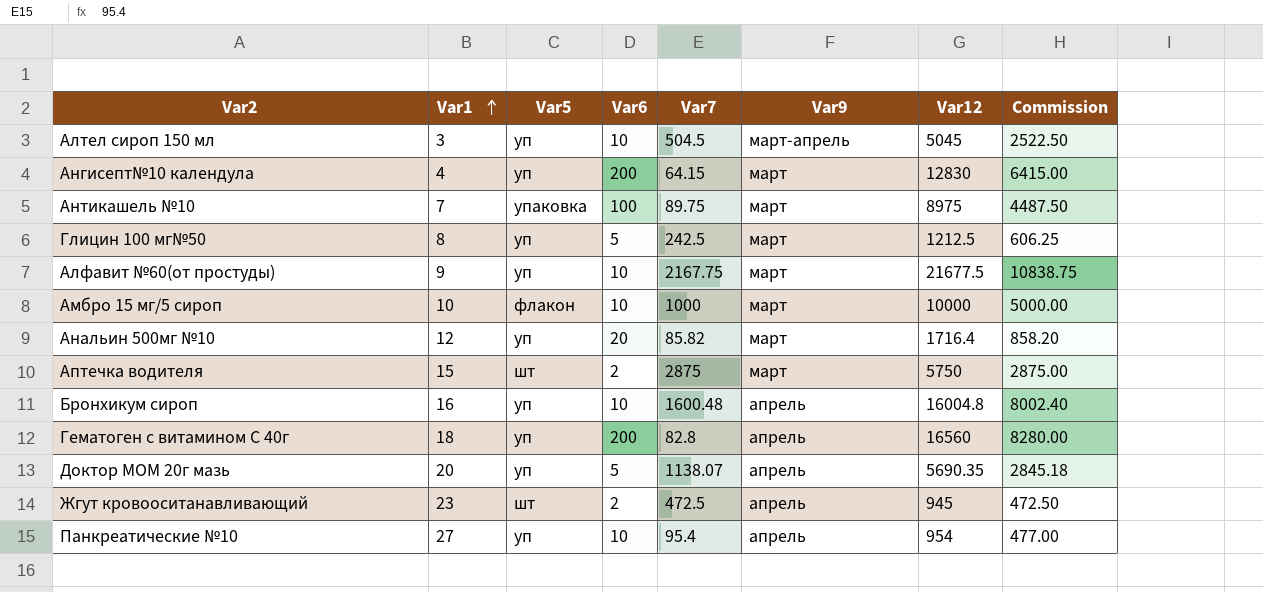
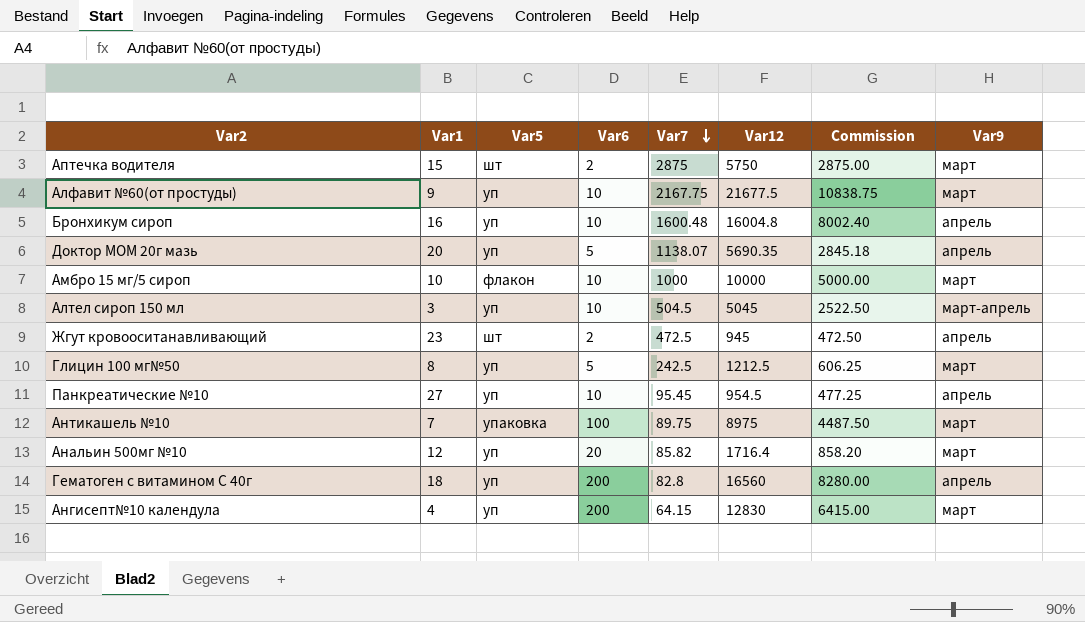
row order: Var1 ascending -> Var7 descending
column Var9 | position: 6 -> 8
Панкреатические №10 | Var7: 95.4 -> 95.45
Панкреатические №10 | Var12: 954 -> 954.5
Панкреатические №10 | Commission: 477.00 -> 477.25

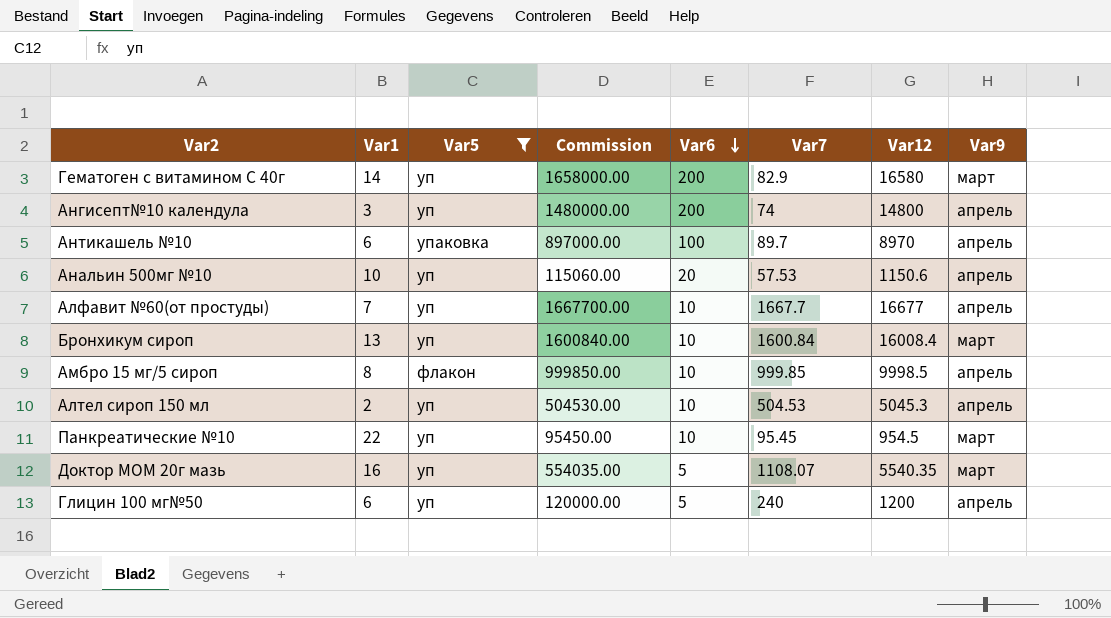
filter: none -> Var5 != шт
row order: Var7 descending -> Var6 descending
column Commission | formula: [Var12] * 0.5 -> [Var12] * 100
column Commission | position: 7 -> 4
Гематоген с витамином С 40г | Var1: 18 -> 14
Гематоген с витамином С 40г | Var7: 82.8 -> 82.9
Гематоген с витамином С 40г | Var12: 16560 -> 16580
Гематоген с витамином С 40г | Var9: апрель -> март
Ангисепт№10 календула | Var1: 4 -> 3
Ангисепт№10 календула | Var7: 64.15 -> 74
Ангисепт№10 календула | Var12: 12830 -> 14800
Ангисепт№10 календула | Var9: март -> апрель
Антикашель №10 | Var1: 7 -> 6
Антикашель №10 | Var7: 89.75 -> 89.7
Антикашель №10 | Var12: 8975 -> 8970
Антикашель №10 | Var9: март -> апрель
Анальин 500мг №10 | Var1: 12 -> 10
Анальин 500мг №10 | Var7: 85.82 -> 57.53
Анальин 500мг №10 | Var12: 1716.4 -> 1150.6
Анальин 500мг №10 | Var9: март -> апрель
Алфавит №60(от простуды) | Var1: 9 -> 7
Алфавит №60(от простуды) | Var7: 2167.75 -> 1667.7
Алфавит №60(от простуды) | Var12: 21677.5 -> 16677
Алфавит №60(от простуды) | Var9: март -> апрель
Бронхикум сироп | Var1: 16 -> 13
Бронхикум сироп | Var7: 1600.48 -> 1600.84
Бронхикум сироп | Var12: 16004.8 -> 16008.4
Бронхикум сироп | Var9: апрель -> март
Амбро 15 мг/5 сироп | Var1: 10 -> 8
Амбро 15 мг/5 сироп | Var7: 1000 -> 999.85
Амбро 15 мг/5 сироп | Var12: 10000 -> 9998.5
Амбро 15 мг/5 сироп | Var9: март -> апрель
Алтел сироп 150 мл | Var1: 3 -> 2
Алтел сироп 150 мл | Var7: 504.5 -> 504.53
Алтел сироп 150 мл | Var12: 5045 -> 5045.3
Алтел сироп 150 мл | Var9: март-апрель -> апрель
Панкреатические №10 | Var1: 27 -> 22
Панкреатические №10 | Var9: апрель -> март
Доктор МОМ 20г мазь | Var1: 20 -> 16
Доктор МОМ 20г мазь | Var7: 1138.07 -> 1108.07
Доктор МОМ 20г мазь | Var12: 5690.35 -> 5540.35
Доктор МОМ 20г мазь | Var9: апрель -> март
Глицин 100 мг№50 | Var1: 8 -> 6
Глицин 100 мг№50 | Var7: 242.5 -> 240
Глицин 100 мг№50 | Var12: 1212.5 -> 1200
Глицин 100 мг№50 | Var9: март -> апрель

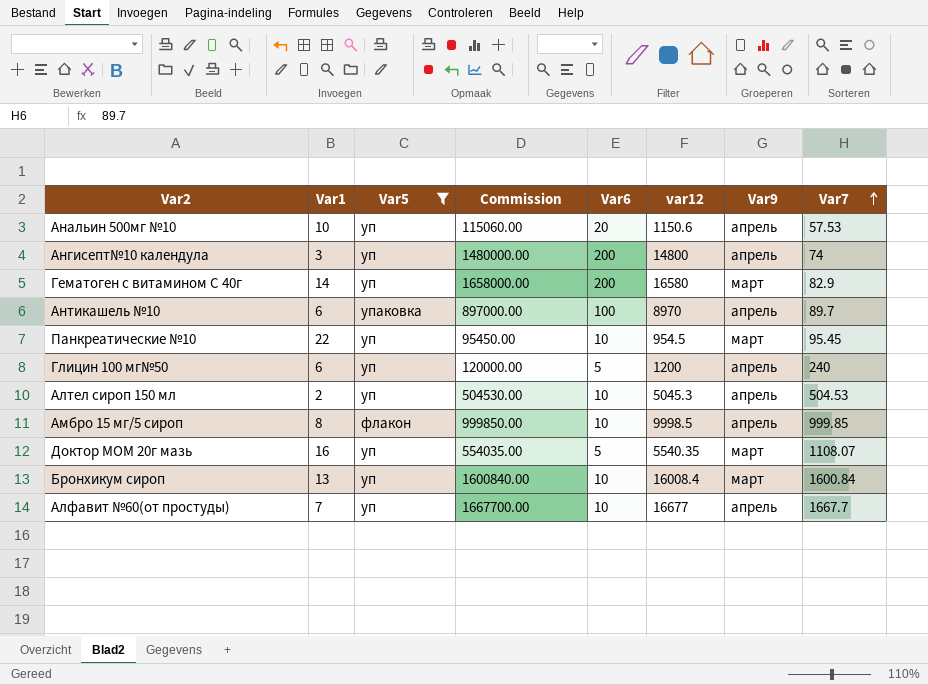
row order: Var6 descending -> Var7 ascending
column name: Var12 -> var12
column Var7 | position: 6 -> 8

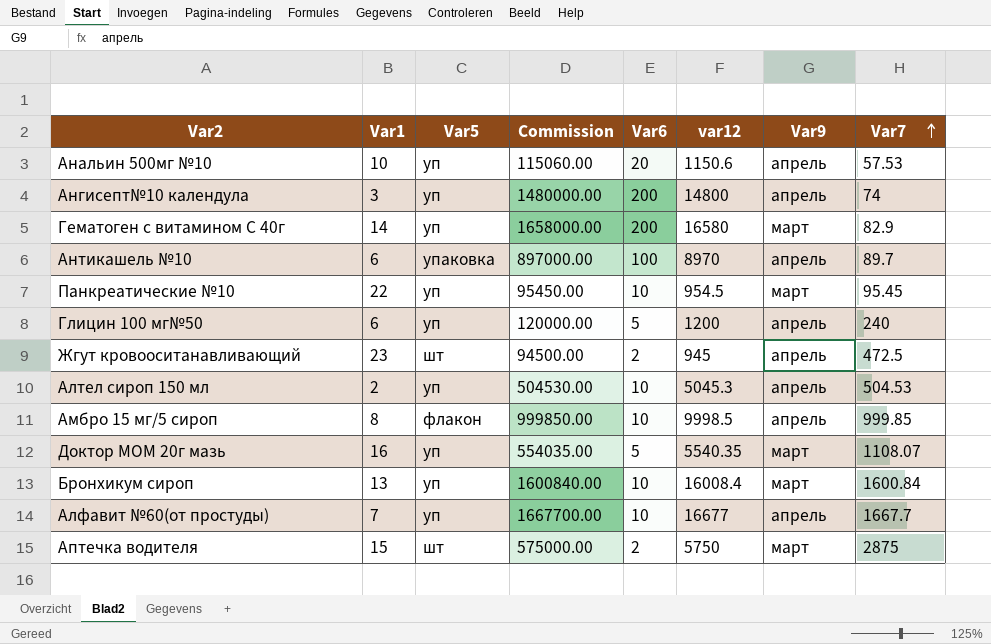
filter: Var5 != шт -> none

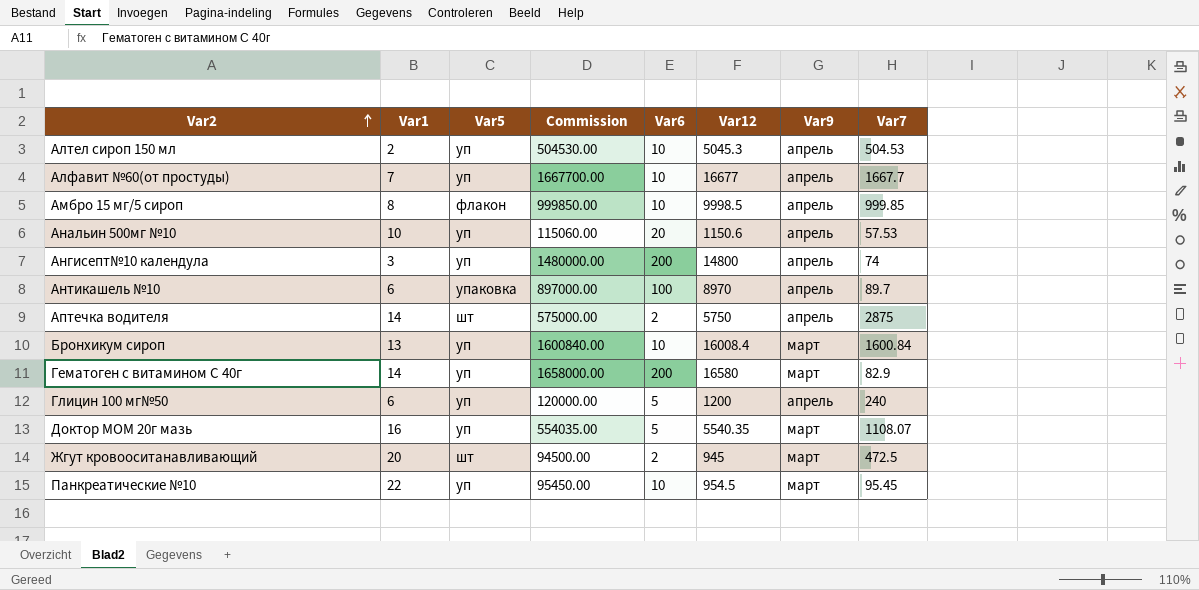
row order: Var7 ascending -> Var2 ascending
column name: var12 -> Var12
Аптечка водителя | Var1: 15 -> 14
Аптечка водителя | Var9: март -> апрель
Жгут кровооситанавливающий | Var1: 23 -> 20
Жгут кровооситанавливающий | Var9: апрель -> март

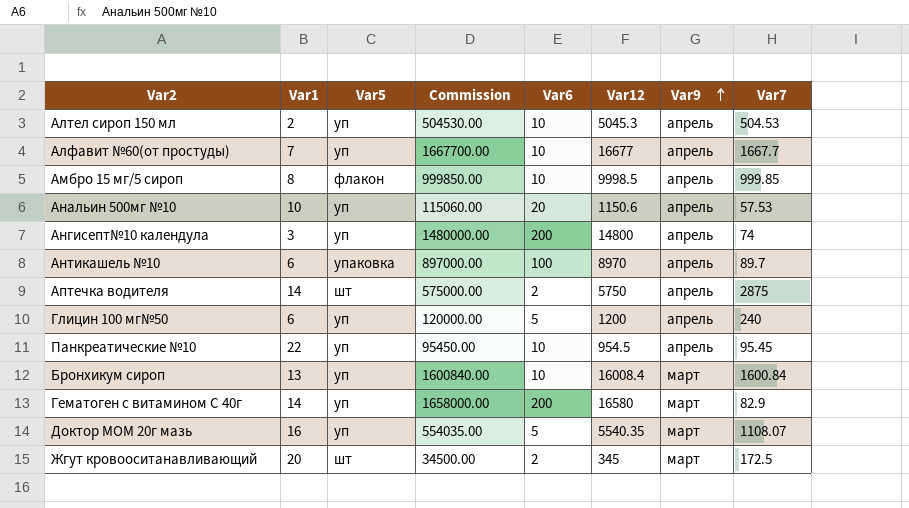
row order: Var2 ascending -> Var9 ascending
Панкреатические №10 | Var9: март -> апрель
Жгут кровооситанавливающий | Commission: 94500.00 -> 34500.00
Жгут кровооситанавливающий | Var12: 945 -> 345
Жгут кровооситанавливающий | Var7: 472.5 -> 172.5

